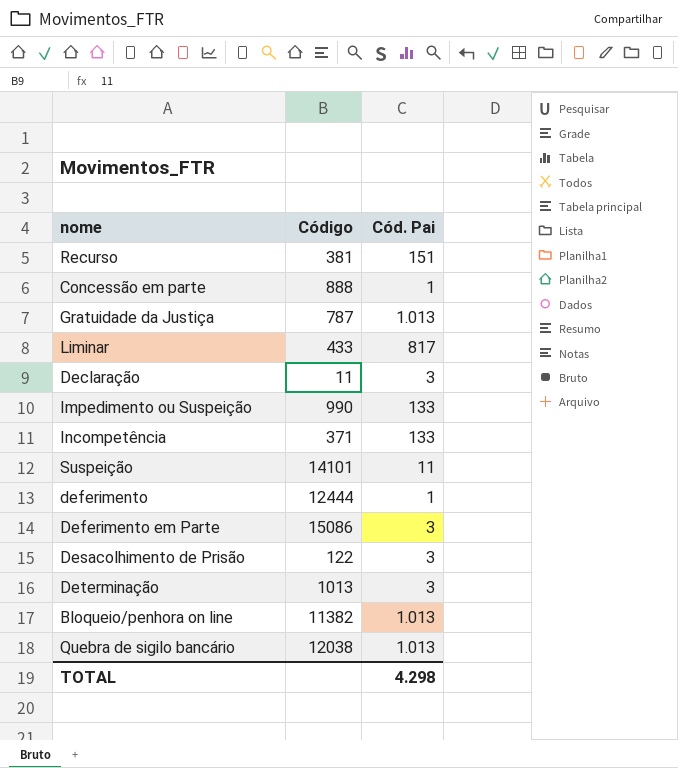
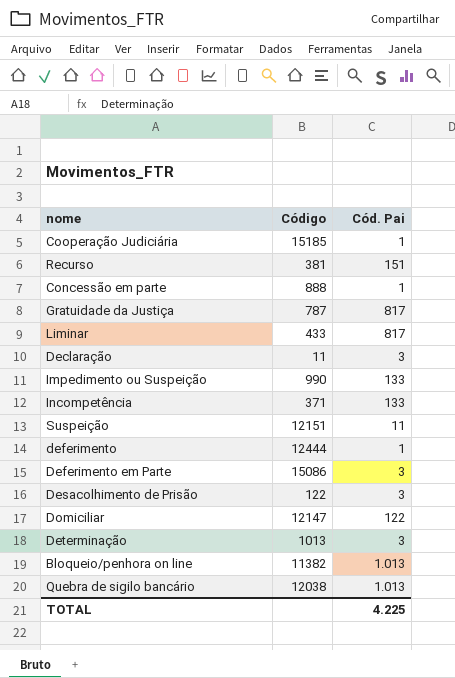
row Cooperação Judiciária: none -> 15185 | 1
Gratuidade da Justiça | Cód. Pai: 1.013 -> 817
Suspeição | Código: 14101 -> 12151
row Domiciliar: none -> 12147 | 122
TOTAL | Cód. Pai: 4.298 -> 4.225

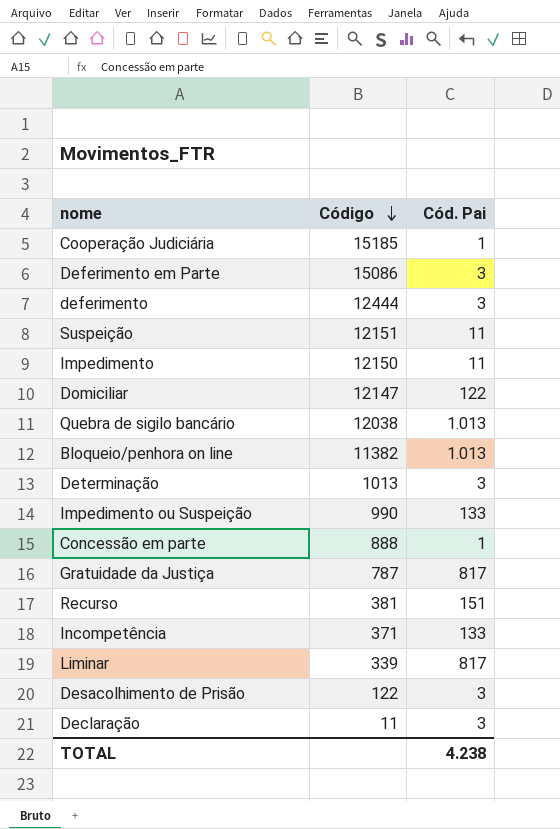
row order: none -> Código descending
deferimento | Cód. Pai: 1 -> 3
row Impedimento: none -> 12150 | 11
Liminar | Código: 433 -> 339
TOTAL | Cód. Pai: 4.225 -> 4.238

